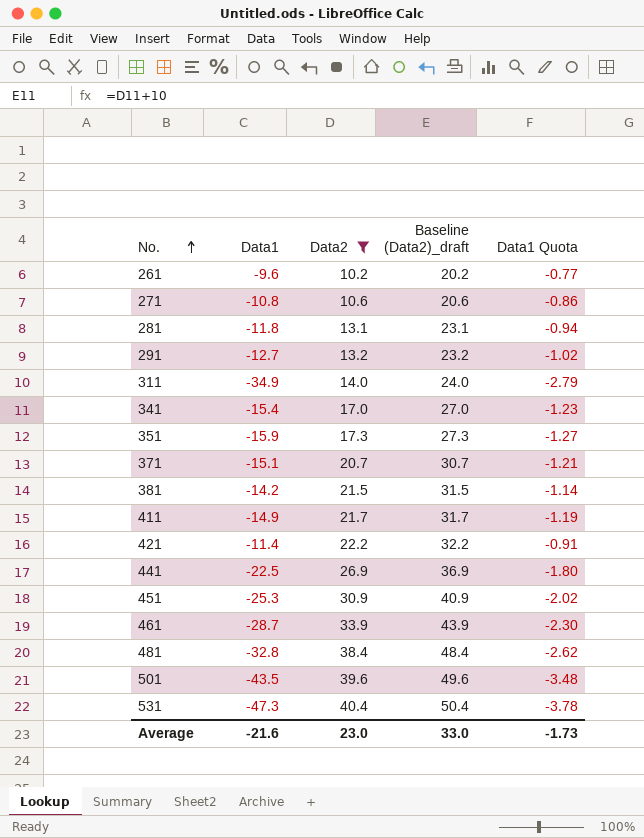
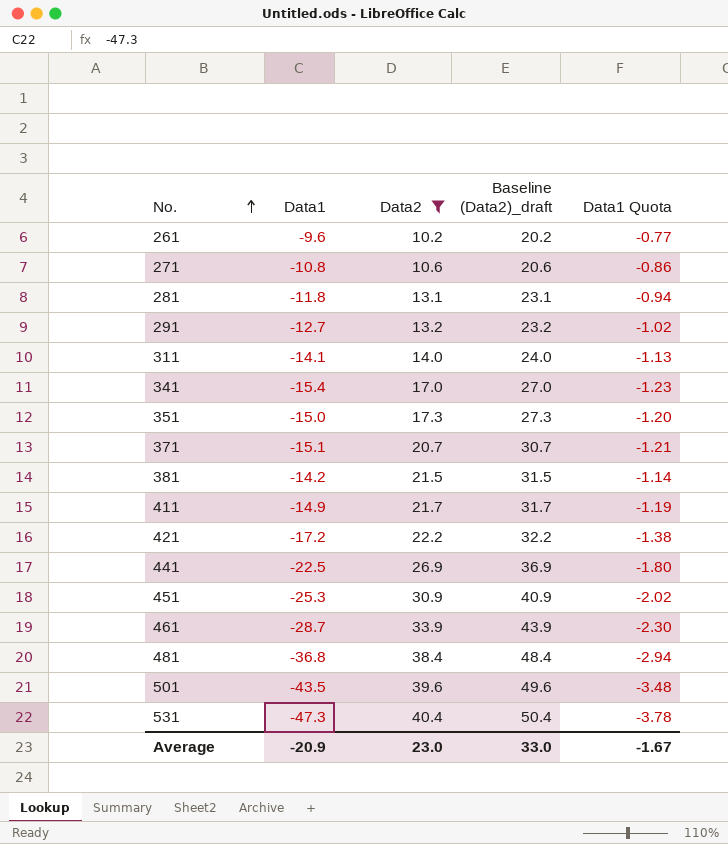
311 | Data1: -34.9 -> -14.1
311 | Data1 Quota: -2.79 -> -1.13
351 | Data1: -15.9 -> -15.0
351 | Data1 Quota: -1.27 -> -1.20
421 | Data1: -11.4 -> -17.2
421 | Data1 Quota: -0.91 -> -1.38
481 | Data1: -32.8 -> -36.8
481 | Data1 Quota: -2.62 -> -2.94
Average | Data1: -21.6 -> -20.9
Average | Data1 Quota: -1.73 -> -1.67

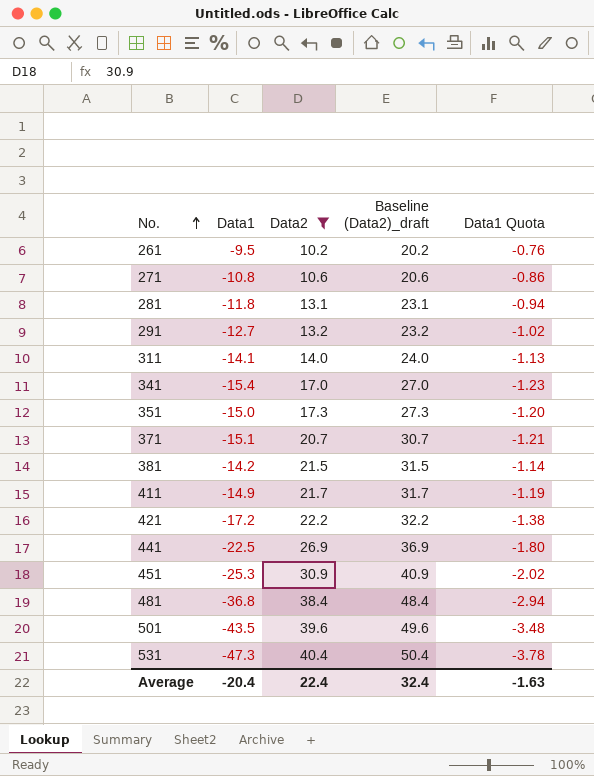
row 461: -28.7 | 33.9 | 43.9 | -2.30 -> none
261 | Data1: -9.6 -> -9.5
261 | Data1 Quota: -0.77 -> -0.76
Average | Data1: -20.9 -> -20.4
Average | Data2: 23.0 -> 22.4
Average | Baseline (Data2)_draft: 33.0 -> 32.4
Average | Data1 Quota: -1.67 -> -1.63

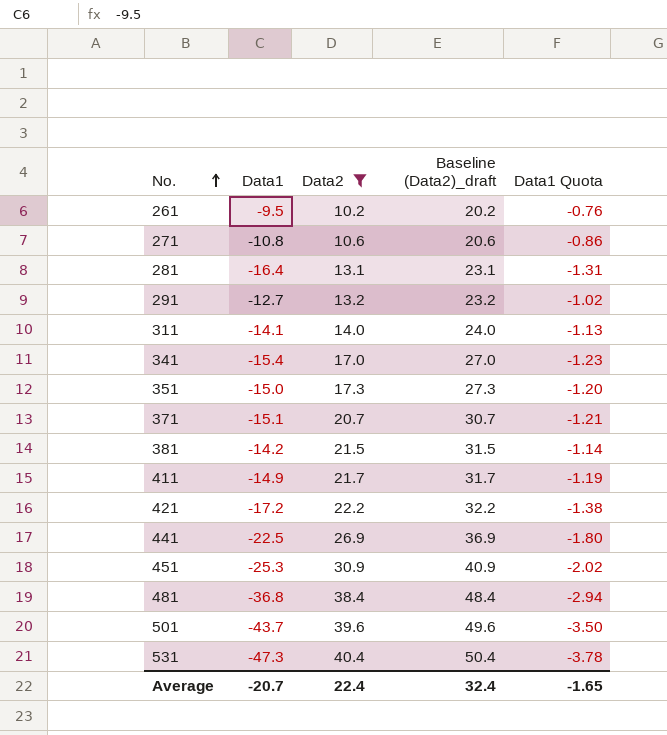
281 | Data1: -11.8 -> -16.4
281 | Data1 Quota: -0.94 -> -1.31
501 | Data1: -43.5 -> -43.7
501 | Data1 Quota: -3.48 -> -3.50
Average | Data1: -20.4 -> -20.7
Average | Data1 Quota: -1.63 -> -1.65

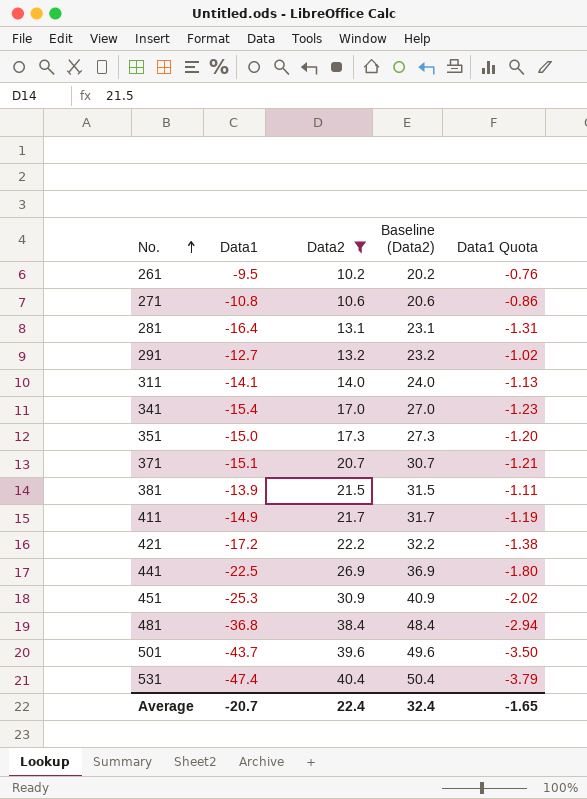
column name: Baseline (Data2)_draft -> Baseline (Data2)
381 | Data1: -14.2 -> -13.9
381 | Data1 Quota: -1.14 -> -1.11
531 | Data1: -47.3 -> -47.4
531 | Data1 Quota: -3.78 -> -3.79

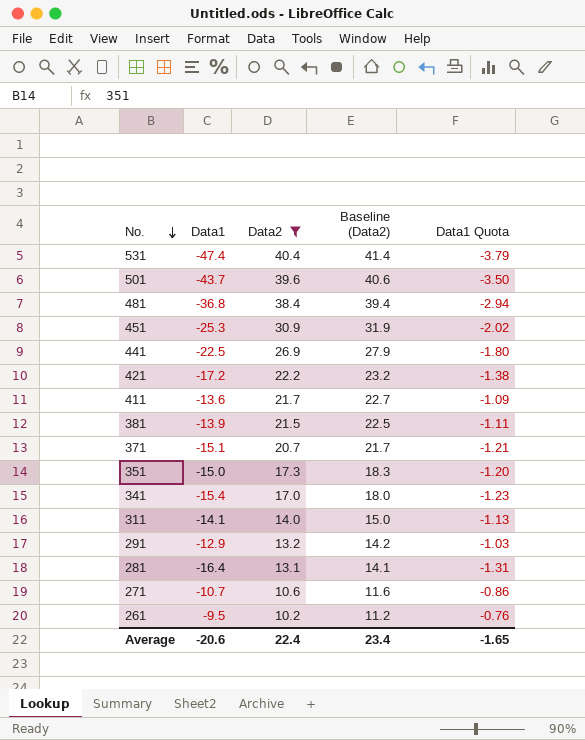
row order: No. ascending -> No. descending
column Baseline (Data2) | formula: [Data2] + 10 -> [Data2] + 1
411 | Data1: -14.9 -> -13.6
411 | Data1 Quota: -1.19 -> -1.09
291 | Data1: -12.7 -> -12.9
291 | Data1 Quota: -1.02 -> -1.03
271 | Data1: -10.8 -> -10.7
Average | Data1: -20.7 -> -20.6
Average | Baseline (Data2): 32.4 -> 23.4

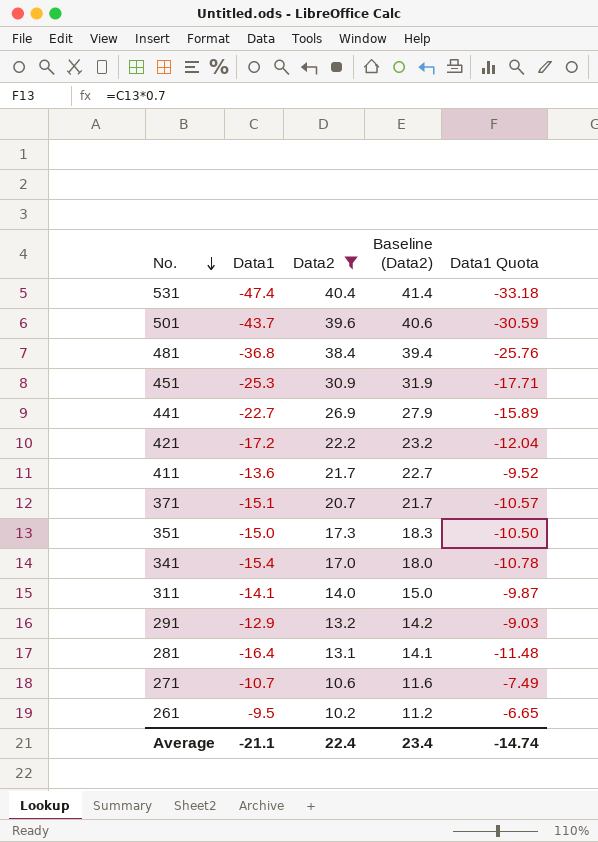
column Data1 Quota | formula: [Data1] * 0.08 -> [Data1] * 0.7
row 381: -13.9 | 21.5 | 22.5 | -1.11 -> none
441 | Data1: -22.5 -> -22.7
Average | Data1: -20.6 -> -21.1
Average | Data1 Quota: -1.65 -> -14.74

